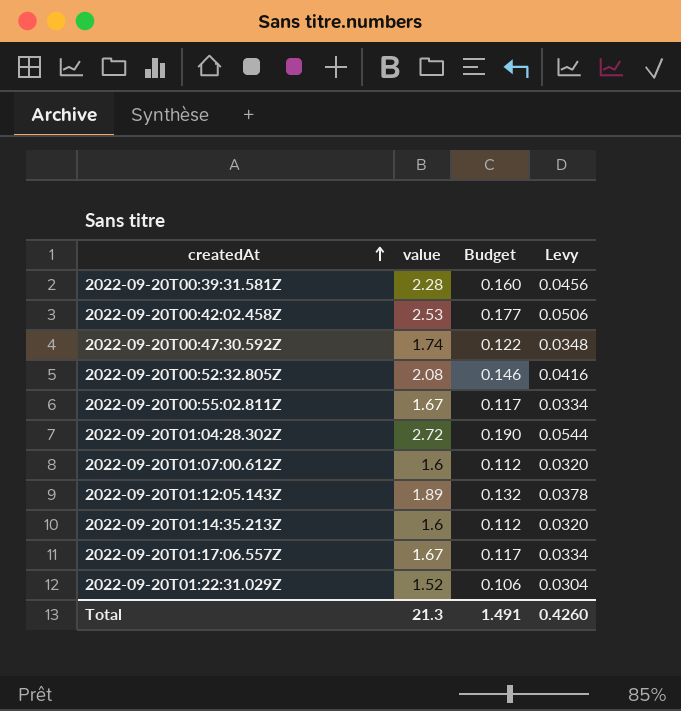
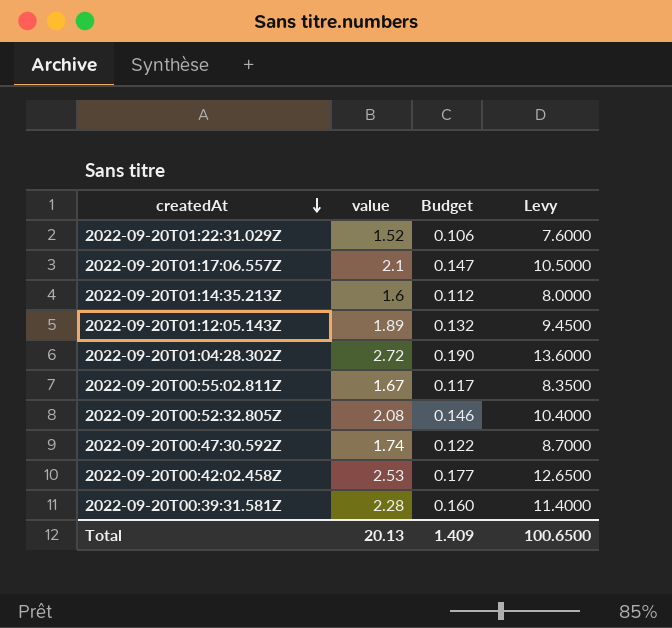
row order: createdAt ascending -> createdAt descending
column Levy | formula: [value] * 0.02 -> [value] * 5
row 2022-09-20T01:07:00.612Z: 1.6 | 0.112 | 0.0320 -> none
2022-09-20T01:17:06.557Z | value: 1.67 -> 2.1
2022-09-20T01:17:06.557Z | Budget: 0.117 -> 0.147
Total | value: 21.3 -> 20.13
Total | Budget: 1.491 -> 1.409
Total | Levy: 0.4260 -> 100.6500

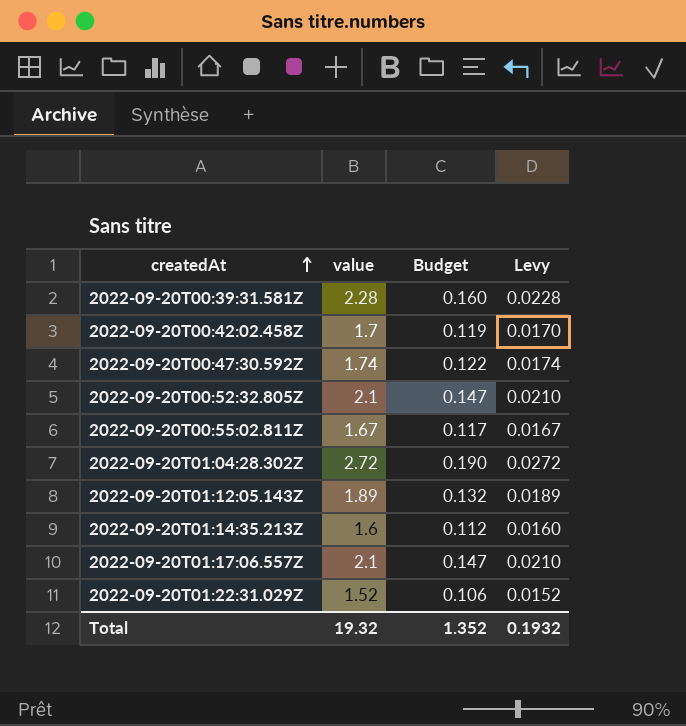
row order: createdAt descending -> createdAt ascending
column Levy | formula: [value] * 5 -> [value] * 0.01
2022-09-20T00:42:02.458Z | value: 2.53 -> 1.7
2022-09-20T00:42:02.458Z | Budget: 0.177 -> 0.119
2022-09-20T00:52:32.805Z | value: 2.08 -> 2.1
2022-09-20T00:52:32.805Z | Budget: 0.146 -> 0.147
Total | value: 20.13 -> 19.32
Total | Budget: 1.409 -> 1.352
Total | Levy: 100.6500 -> 0.1932

